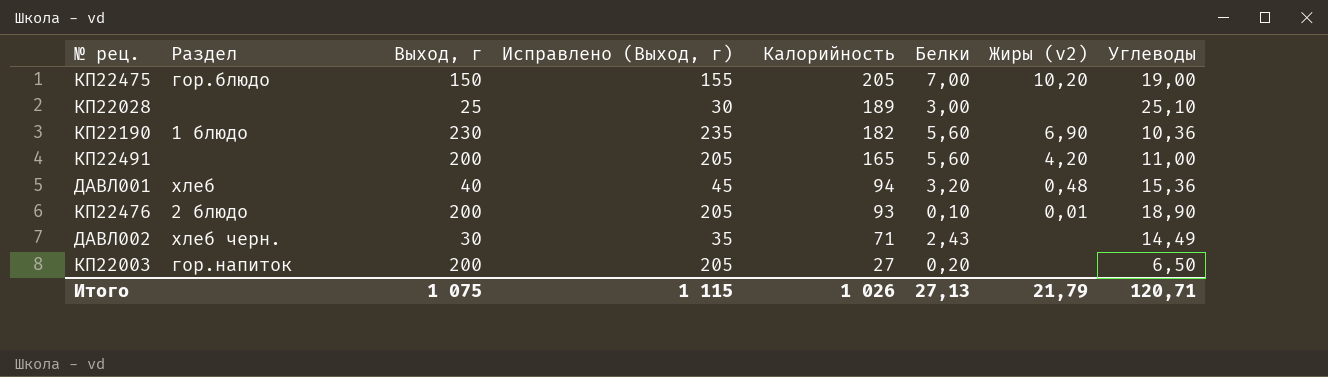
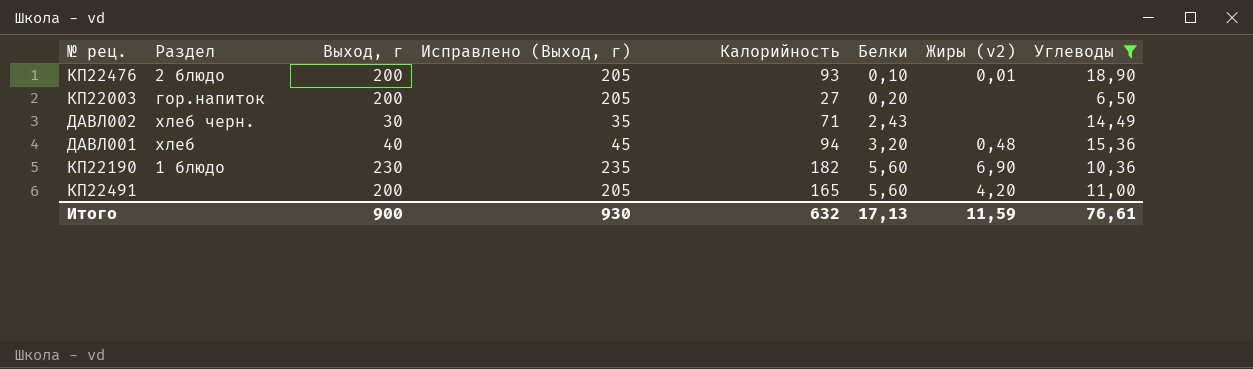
filter: none -> Углеводы <= 18,90
row order: Калорийность descending -> Белки ascending
Итого | Выход, г: 1 075 -> 900
Итого | Исправлено (Выход, г): 1 115 -> 930
Итого | Калорийность: 1 026 -> 632
Итого | Белки: 27,13 -> 17,13
Итого | Жиры (v2): 21,79 -> 11,59
Итого | Углеводы: 120,71 -> 76,61

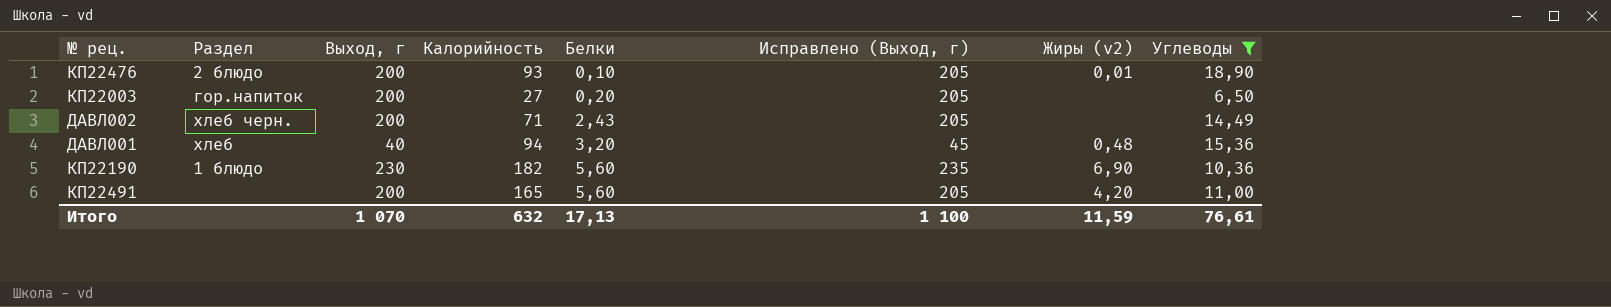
column Исправлено (Выход, г) | position: 4 -> 6
ДАВЛ002 | Выход, г: 30 -> 200
ДАВЛ002 | Исправлено (Выход, г): 35 -> 205
Итого | Выход, г: 900 -> 1 070
Итого | Исправлено (Выход, г): 930 -> 1 100

